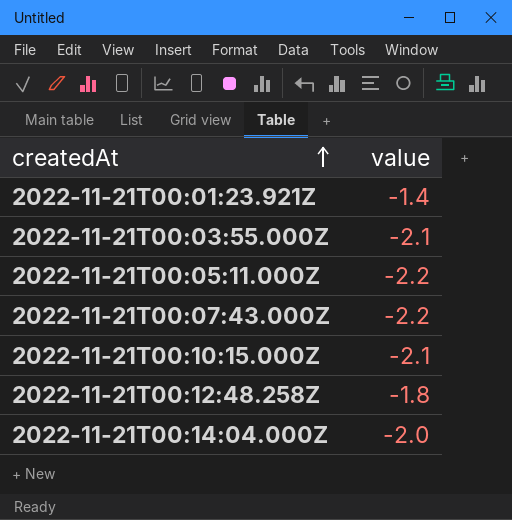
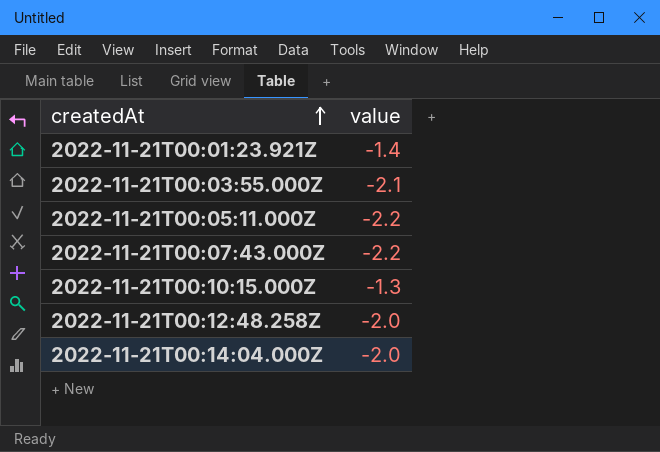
2022-11-21T00:10:15.000Z | value: -2.1 -> -1.3
2022-11-21T00:12:48.258Z | value: -1.8 -> -2.0

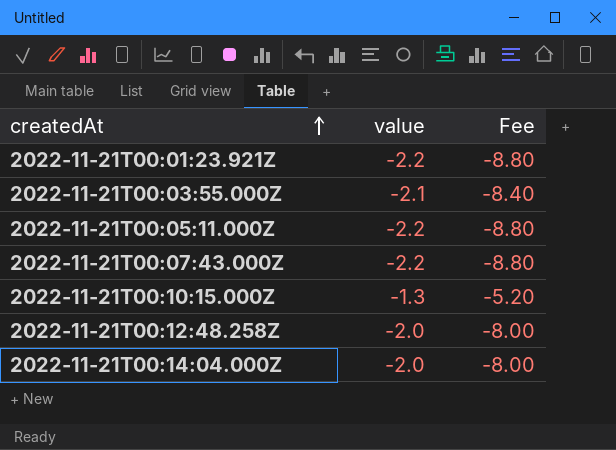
column Fee | formula: none -> [value] * 4
2022-11-21T00:01:23.921Z | value: -1.4 -> -2.2

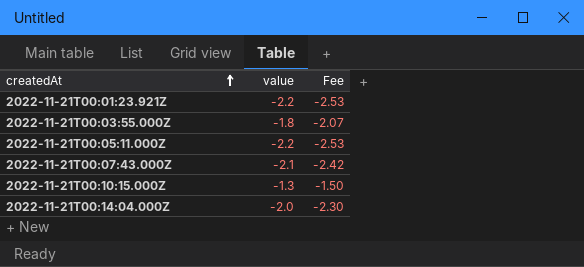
column Fee | formula: [value] * 4 -> [value] * 1.15
row 2022-11-21T00:12:48.258Z: -2.0 | -8.00 -> none
2022-11-21T00:03:55.000Z | value: -2.1 -> -1.8
2022-11-21T00:07:43.000Z | value: -2.2 -> -2.1

